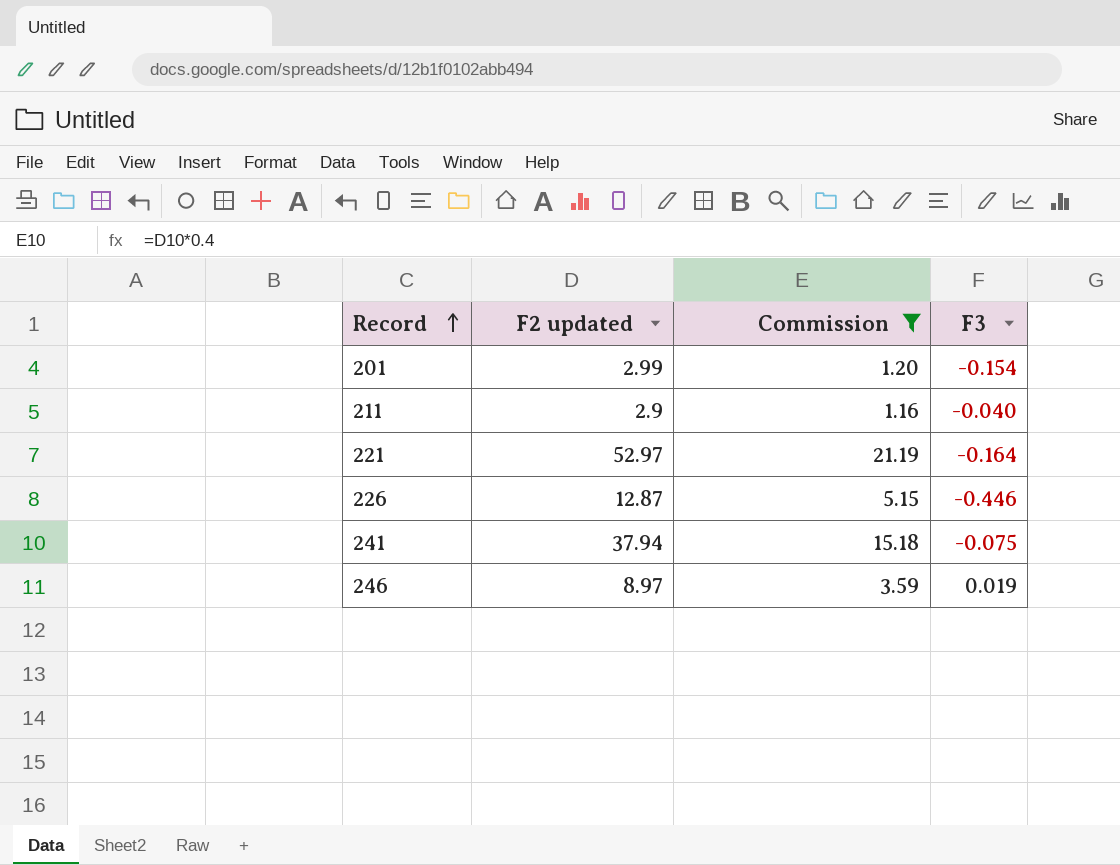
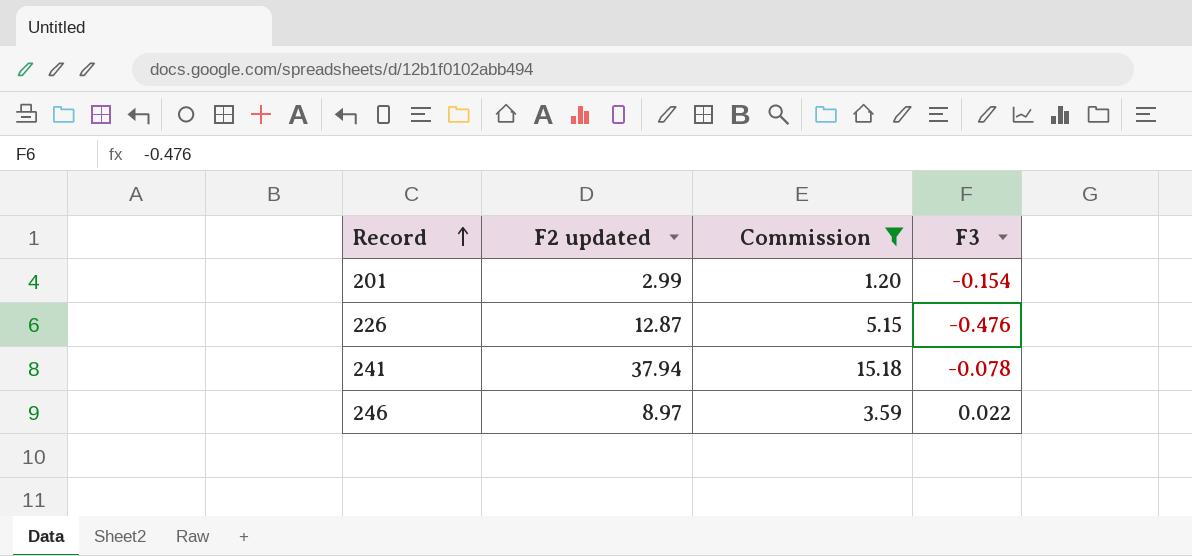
row 211: 2.9 | 1.16 | -0.040 -> none
row 221: 52.97 | 21.19 | -0.164 -> none
226 | F3: -0.446 -> -0.476
241 | F3: -0.075 -> -0.078
246 | F3: 0.019 -> 0.022

